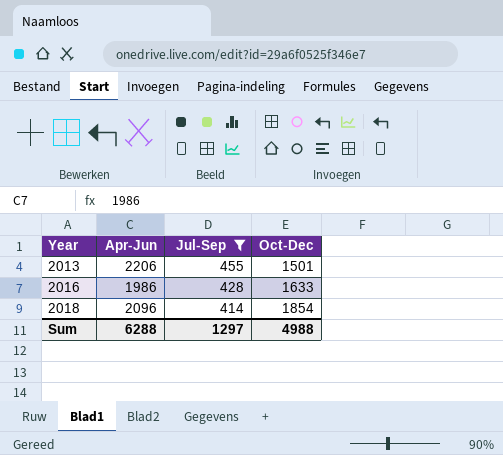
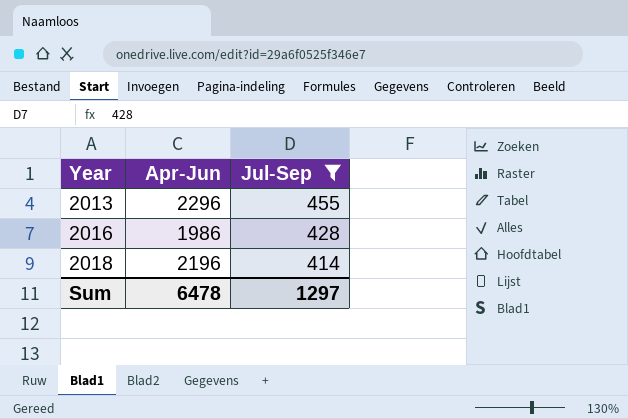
column Oct-Dec | position: 4 -> none
2013 | Apr-Jun: 2206 -> 2296
2018 | Apr-Jun: 2096 -> 2196
Sum | Apr-Jun: 6288 -> 6478

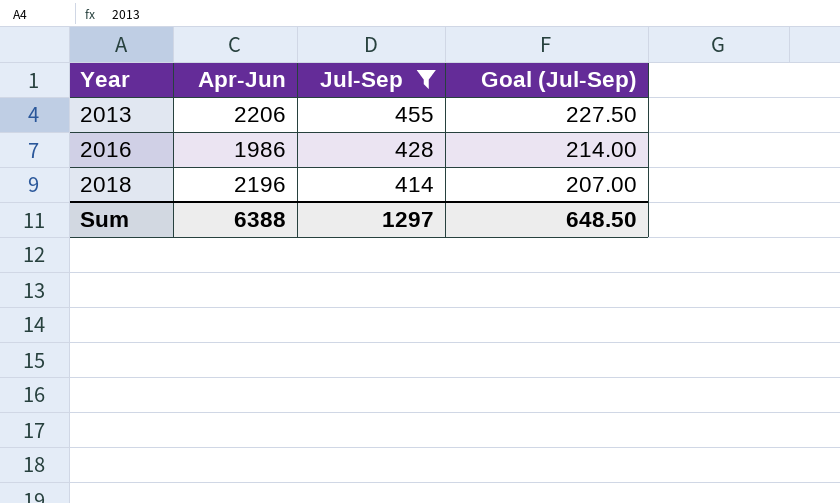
column Goal (Jul-Sep) | formula: none -> [Jul-Sep] * 0.5
2013 | Apr-Jun: 2296 -> 2206
Sum | Apr-Jun: 6478 -> 6388

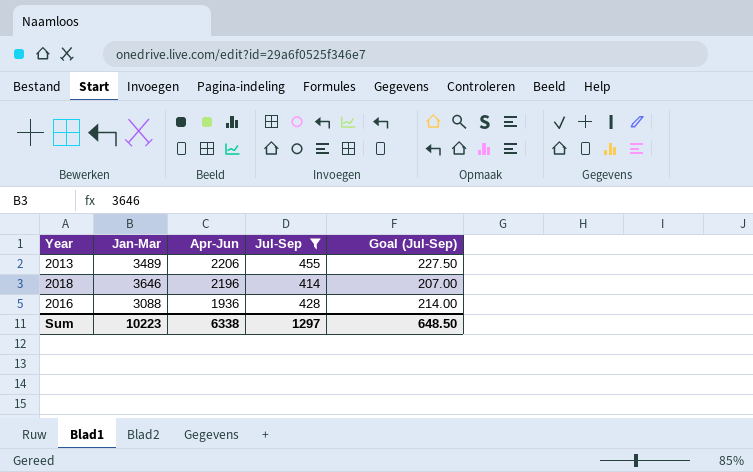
row order: Year ascending -> Apr-Jun descending
column Jan-Mar | position: none -> 2
2016 | Apr-Jun: 1986 -> 1936
Sum | Apr-Jun: 6388 -> 6338

